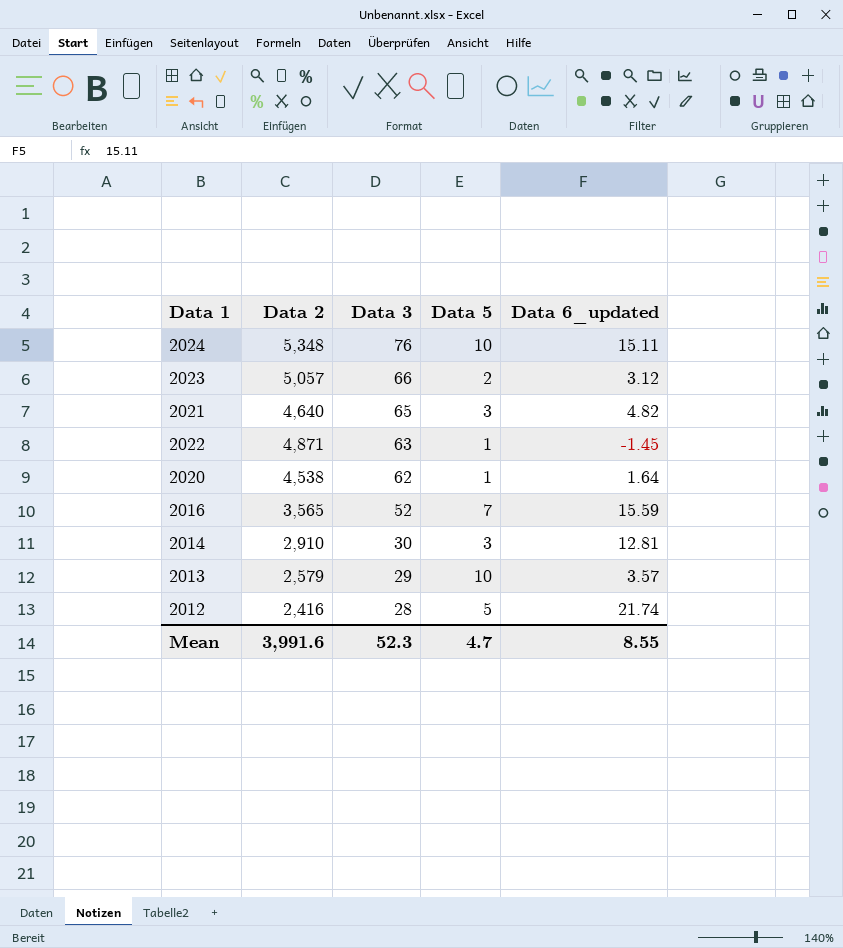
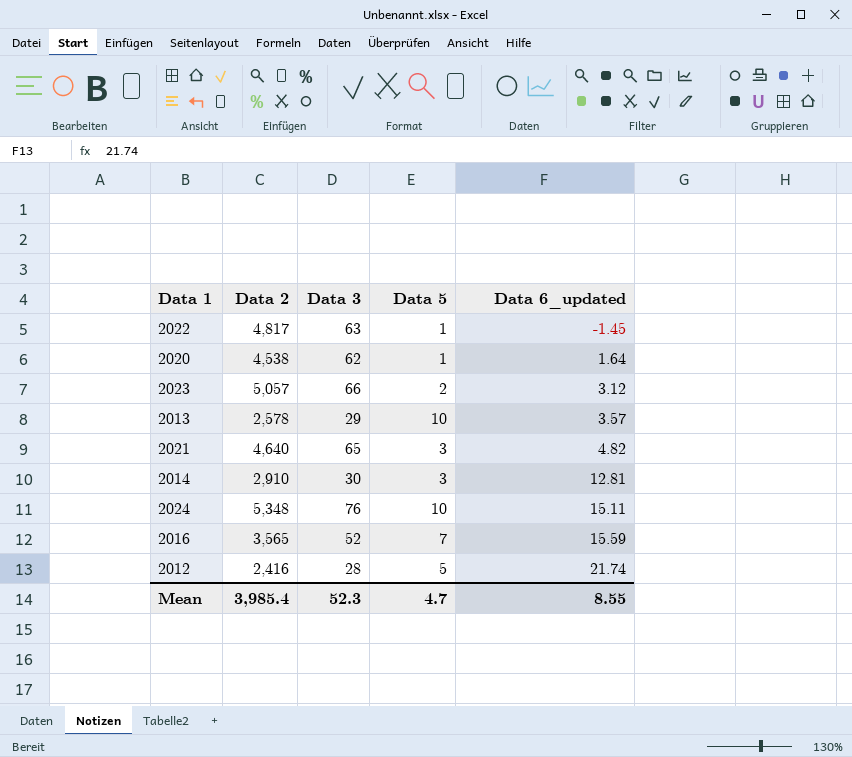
row order: Data 3 descending -> Data 6_updated ascending
2022 | Data 2: 4,871 -> 4,817
2013 | Data 2: 2,579 -> 2,578
Mean | Data 2: 3,991.6 -> 3,985.4

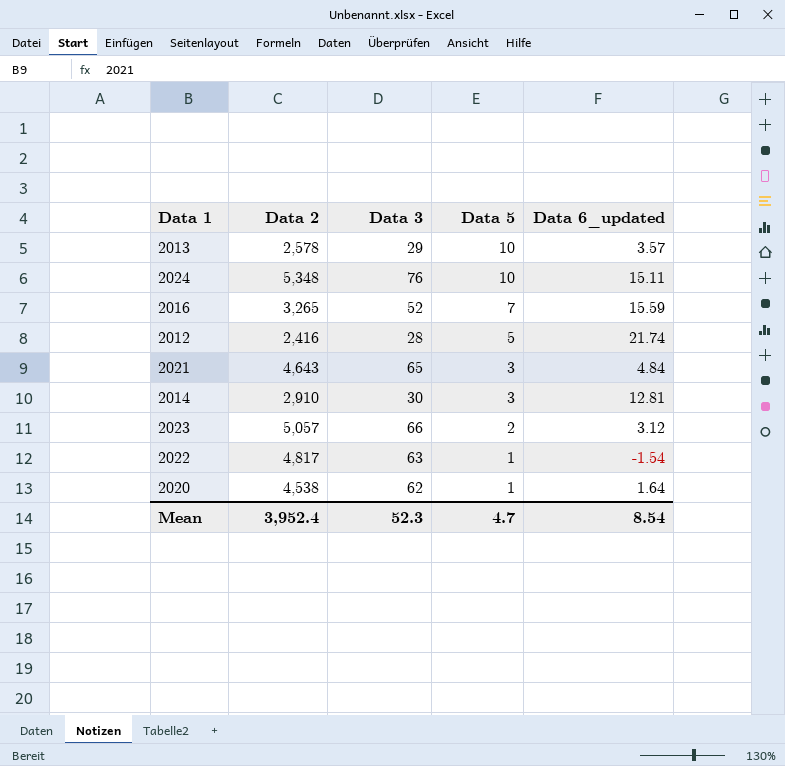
row order: Data 6_updated ascending -> Data 5 descending
2016 | Data 2: 3,565 -> 3,265
2021 | Data 2: 4,640 -> 4,643
2021 | Data 6_updated: 4.82 -> 4.84
2022 | Data 6_updated: -1.45 -> -1.54
Mean | Data 2: 3,985.4 -> 3,952.4
Mean | Data 6_updated: 8.55 -> 8.54

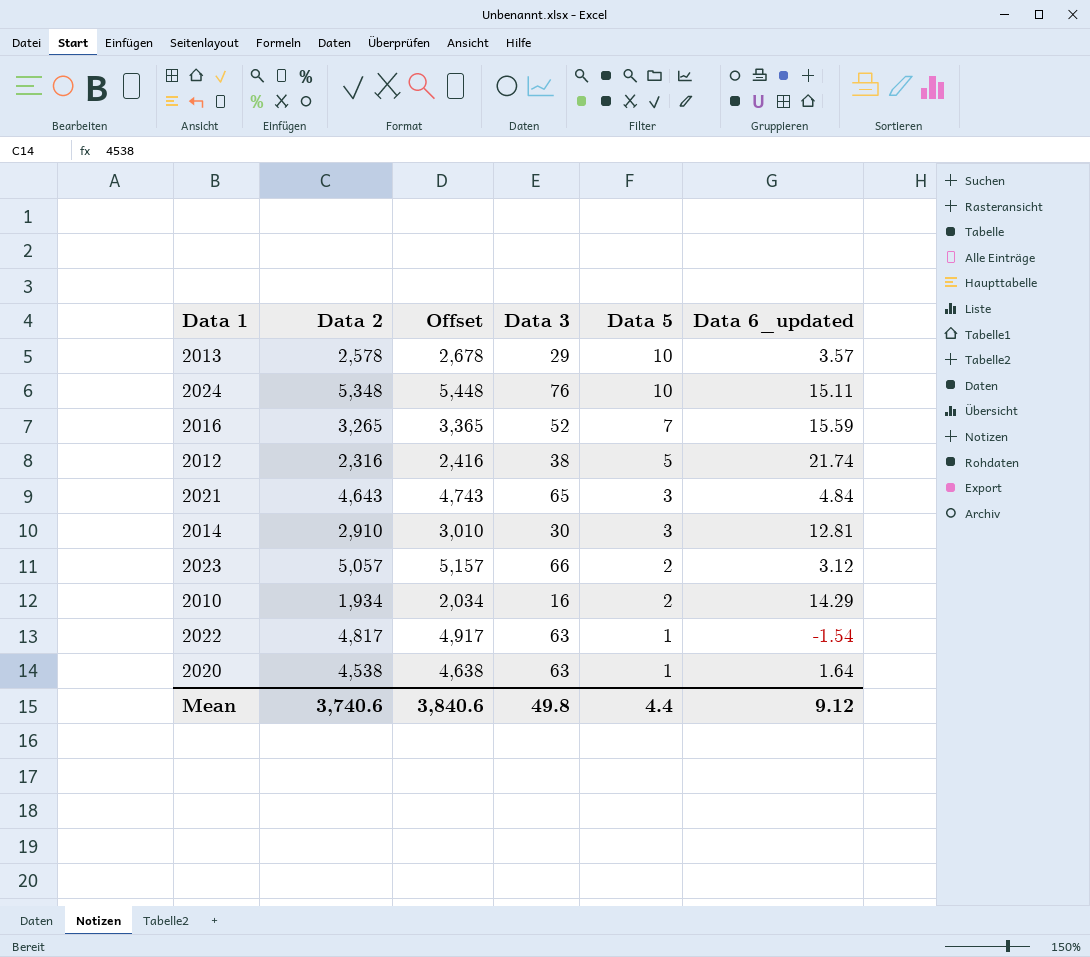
column Offset | formula: none -> [Data 2] + 100
2012 | Data 2: 2,416 -> 2,316
2012 | Data 3: 28 -> 38
row 2010: none -> 1,934 | 2,034 | 16 | 2 | 14.29
2020 | Data 3: 62 -> 63
Mean | Data 2: 3,952.4 -> 3,740.6
Mean | Data 3: 52.3 -> 49.8
Mean | Data 5: 4.7 -> 4.4
Mean | Data 6_updated: 8.54 -> 9.12

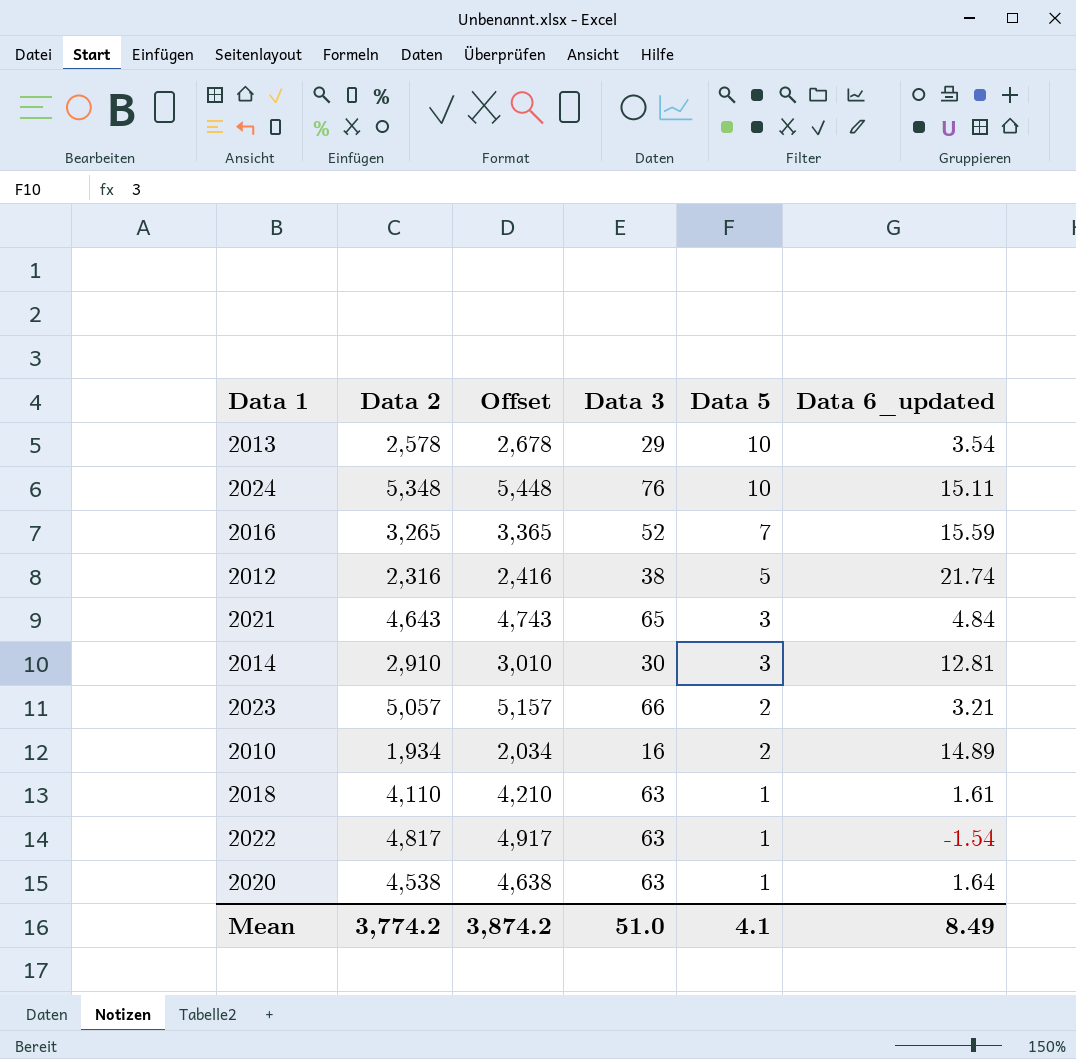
2013 | Data 6_updated: 3.57 -> 3.54
2023 | Data 6_updated: 3.12 -> 3.21
2010 | Data 6_updated: 14.29 -> 14.89
row 2018: none -> 4,110 | 4,210 | 63 | 1 | 1.61
Mean | Data 2: 3,740.6 -> 3,774.2
Mean | Offset: 3,840.6 -> 3,874.2
Mean | Data 3: 49.8 -> 51.0
Mean | Data 5: 4.4 -> 4.1
Mean | Data 6_updated: 9.12 -> 8.49

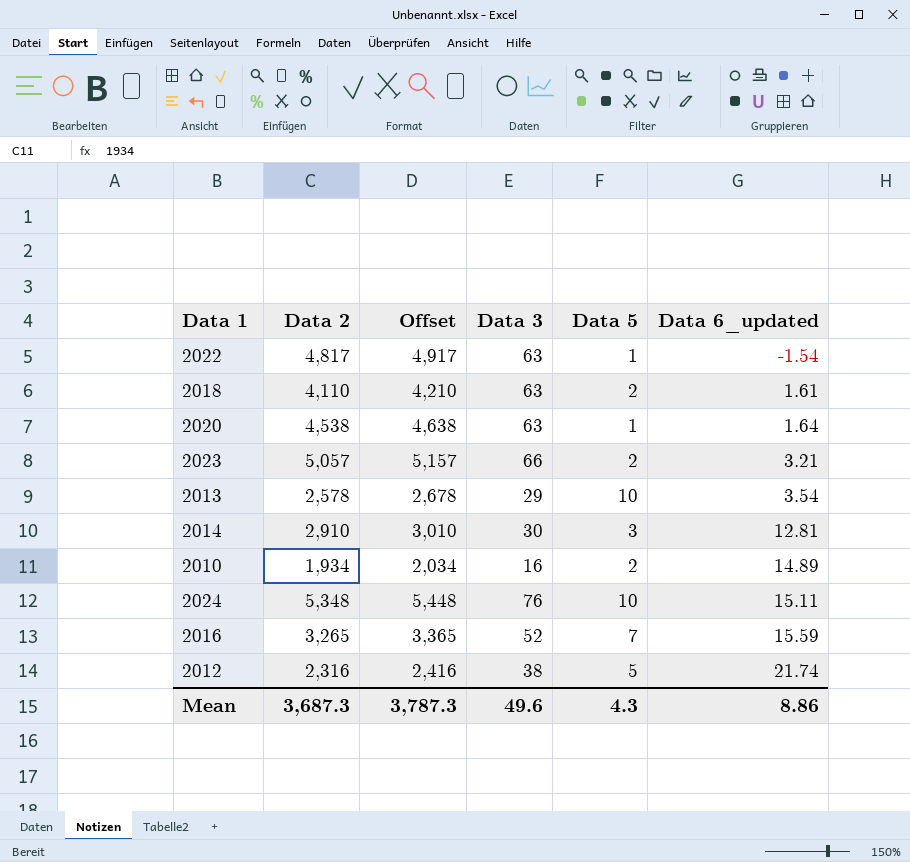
row order: Data 5 descending -> Data 6_updated ascending
row 2021: 4,643 | 4,743 | 65 | 3 | 4.84 -> none
2018 | Data 5: 1 -> 2
Mean | Data 2: 3,774.2 -> 3,687.3
Mean | Offset: 3,874.2 -> 3,787.3
Mean | Data 3: 51.0 -> 49.6
Mean | Data 5: 4.1 -> 4.3
Mean | Data 6_updated: 8.49 -> 8.86

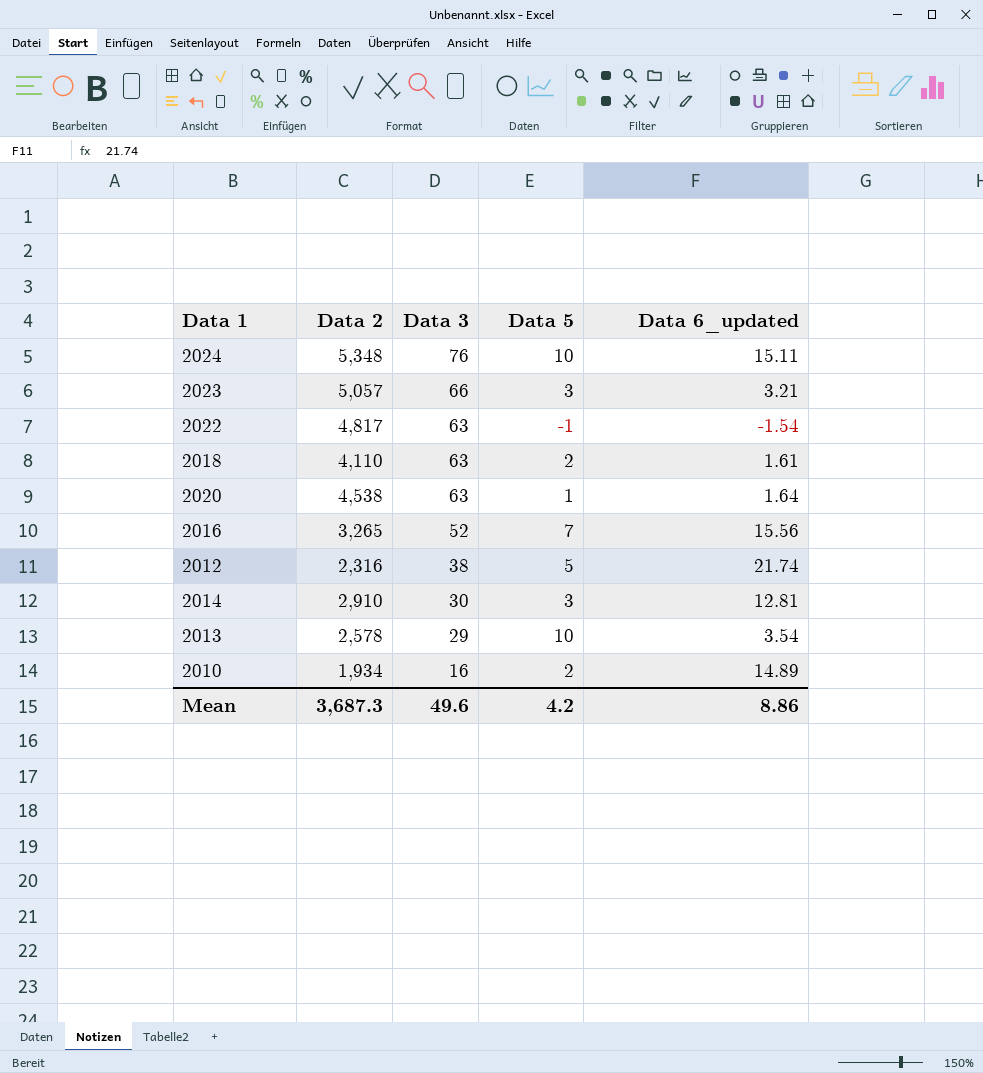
row order: Data 6_updated ascending -> Data 3 descending
column Offset | formula: [Data 2] + 100 -> none
2023 | Data 5: 2 -> 3
2022 | Data 5: 1 -> -1
2016 | Data 6_updated: 15.59 -> 15.56
Mean | Data 5: 4.3 -> 4.2

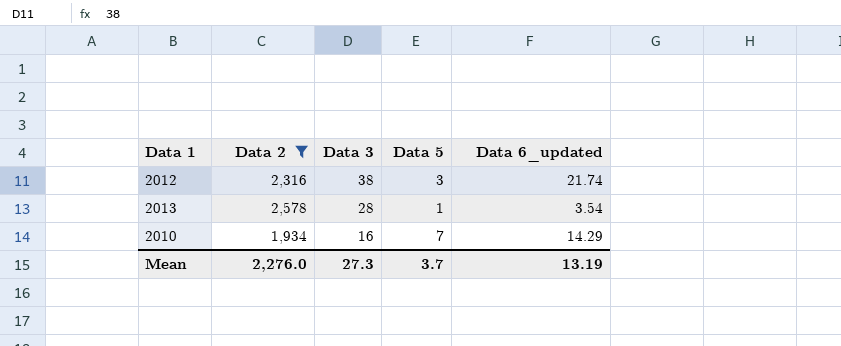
filter: none -> Data 2 <= 2,578
2012 | Data 5: 5 -> 3
2013 | Data 3: 29 -> 28
2013 | Data 5: 10 -> 1
2010 | Data 5: 2 -> 7
2010 | Data 6_updated: 14.89 -> 14.29
Mean | Data 2: 3,687.3 -> 2,276.0
Mean | Data 3: 49.6 -> 27.3
Mean | Data 5: 4.2 -> 3.7
Mean | Data 6_updated: 8.86 -> 13.19

